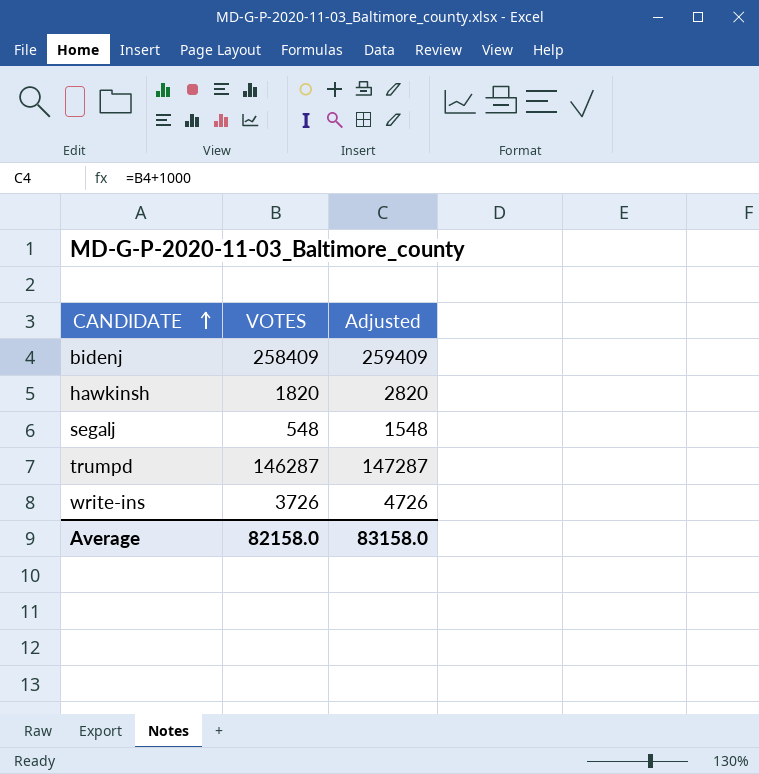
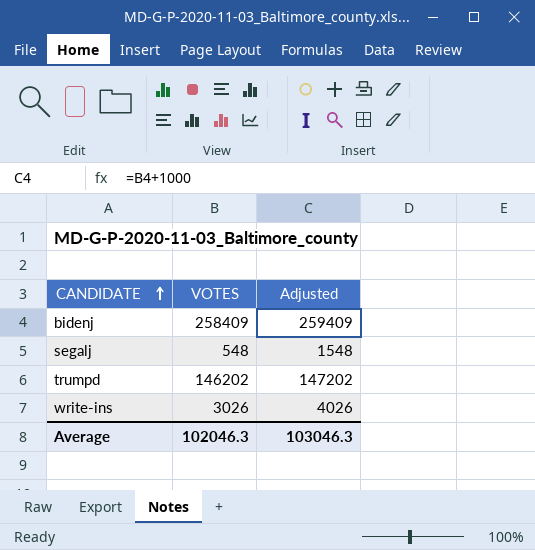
row hawkinsh: 1820 | 2820 -> none
trumpd | VOTES: 146287 -> 146202
trumpd | Adjusted: 147287 -> 147202
write-ins | VOTES: 3726 -> 3026
write-ins | Adjusted: 4726 -> 4026
Average | VOTES: 82158.0 -> 102046.3
Average | Adjusted: 83158.0 -> 103046.3

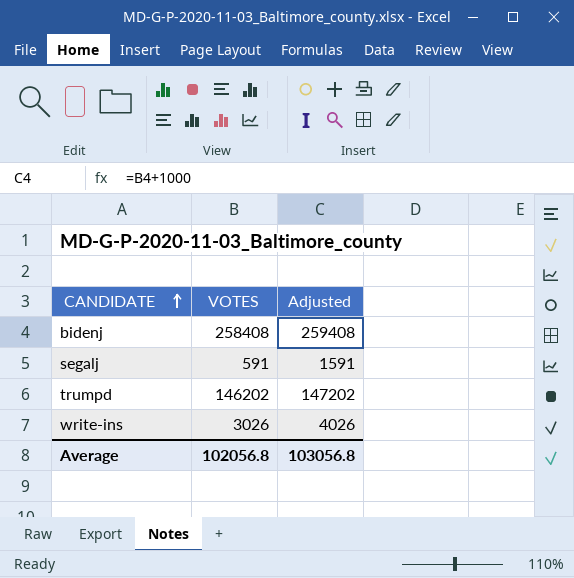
bidenj | VOTES: 258409 -> 258408
bidenj | Adjusted: 259409 -> 259408
segalj | VOTES: 548 -> 591
segalj | Adjusted: 1548 -> 1591
Average | VOTES: 102046.3 -> 102056.8
Average | Adjusted: 103046.3 -> 103056.8

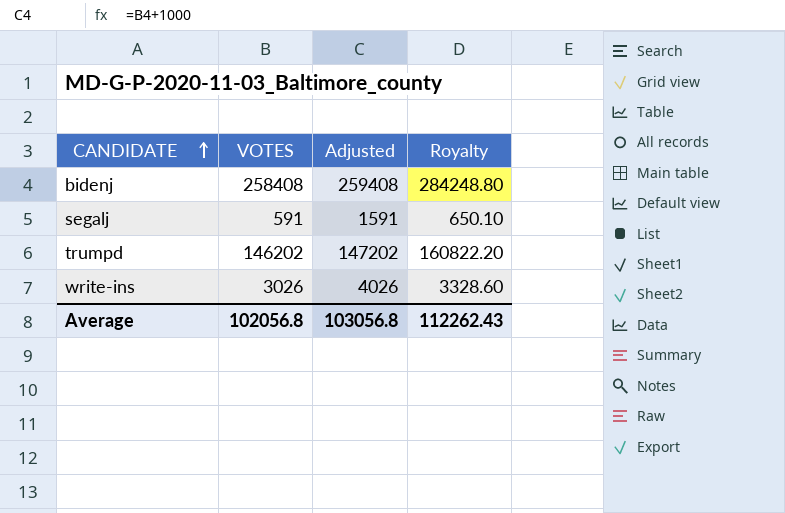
column Royalty | formula: none -> [VOTES] * 1.1

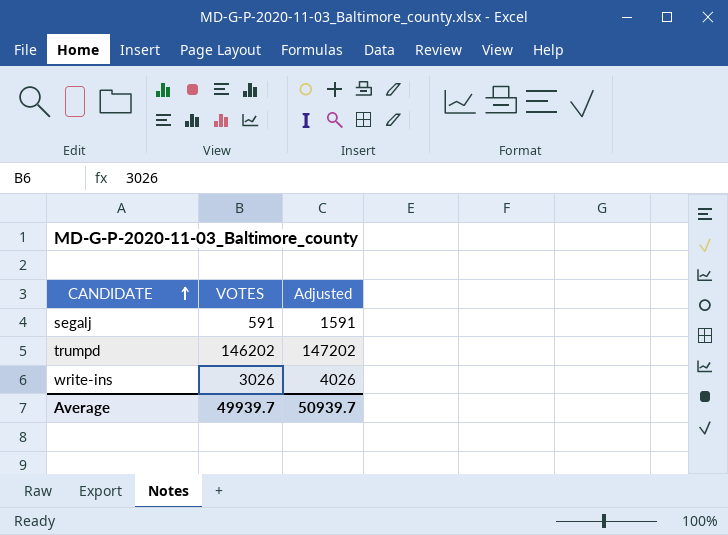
column Royalty | formula: [VOTES] * 1.1 -> none
row bidenj: 258408 | 259408 | 284248.80 -> none
Average | VOTES: 102056.8 -> 49939.7
Average | Adjusted: 103056.8 -> 50939.7

